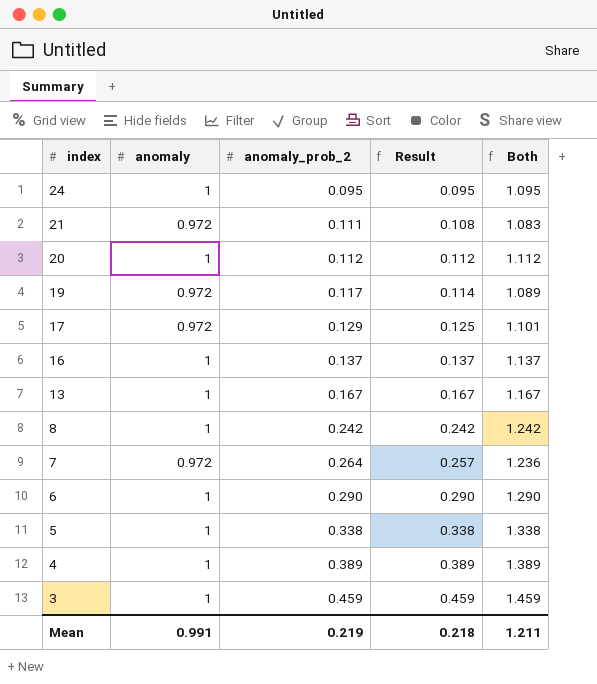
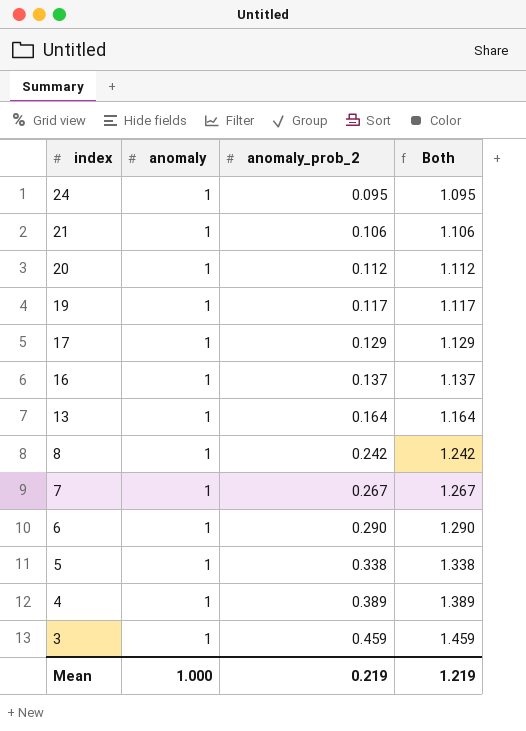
column Result | formula: [anomaly] * [anomaly_prob_2] -> none
21 | anomaly: 0.972 -> 1
21 | anomaly_prob_2: 0.111 -> 0.106
21 | Both: 1.083 -> 1.106
19 | anomaly: 0.972 -> 1
19 | Both: 1.089 -> 1.117
17 | anomaly: 0.972 -> 1
17 | Both: 1.101 -> 1.129
13 | anomaly_prob_2: 0.167 -> 0.164
13 | Both: 1.167 -> 1.164
7 | anomaly: 0.972 -> 1
7 | anomaly_prob_2: 0.264 -> 0.267
7 | Both: 1.236 -> 1.267
Mean | anomaly: 0.991 -> 1.000
Mean | Both: 1.211 -> 1.219

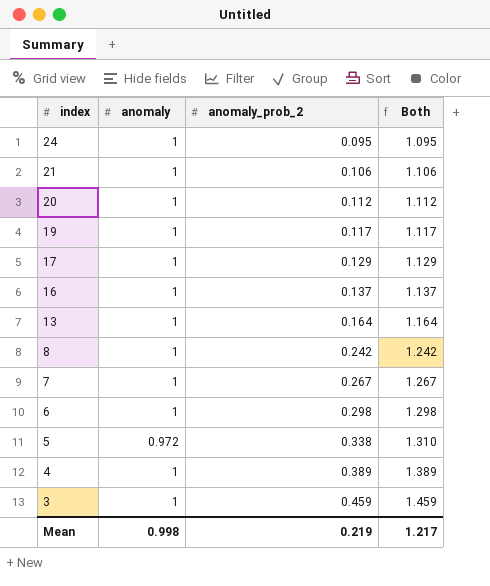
6 | anomaly_prob_2: 0.290 -> 0.298
6 | Both: 1.290 -> 1.298
5 | anomaly: 1 -> 0.972
5 | Both: 1.338 -> 1.310
Mean | anomaly: 1.000 -> 0.998
Mean | Both: 1.219 -> 1.217

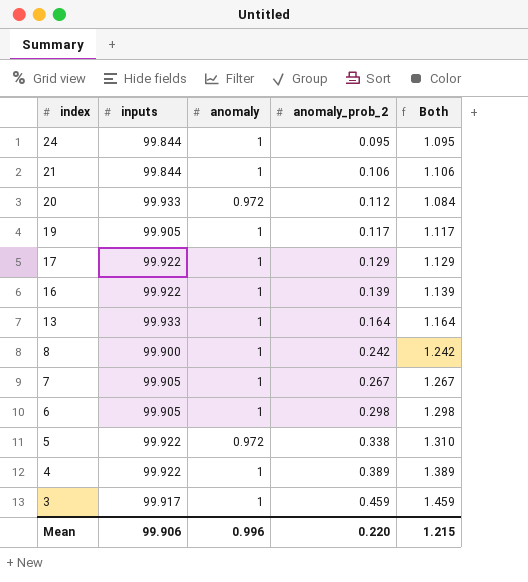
column inputs | position: none -> 2
20 | anomaly: 1 -> 0.972
20 | Both: 1.112 -> 1.084
16 | anomaly_prob_2: 0.137 -> 0.139
16 | Both: 1.137 -> 1.139
Mean | anomaly: 0.998 -> 0.996
Mean | anomaly_prob_2: 0.219 -> 0.220
Mean | Both: 1.217 -> 1.215

